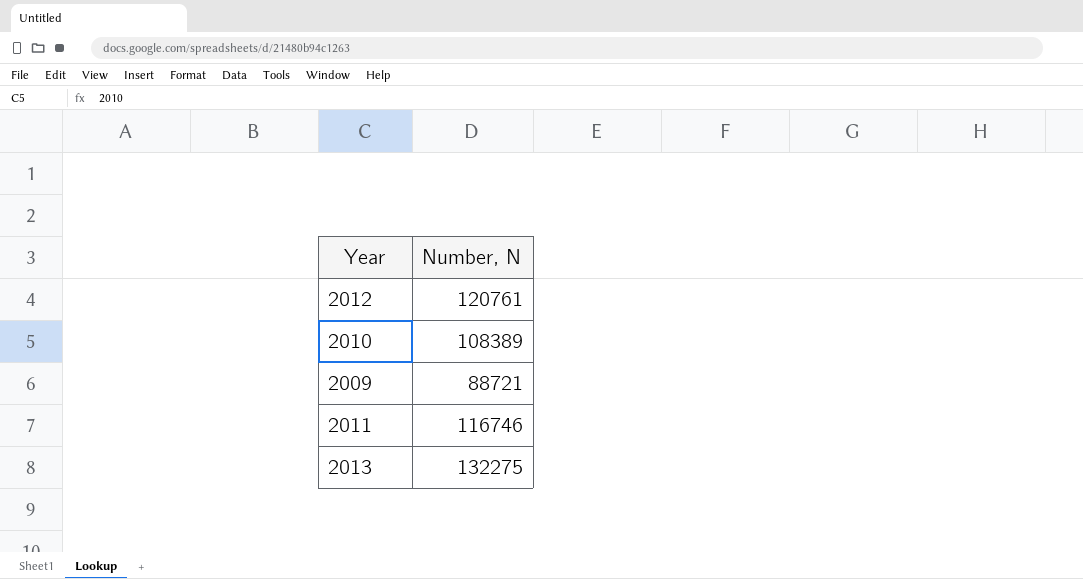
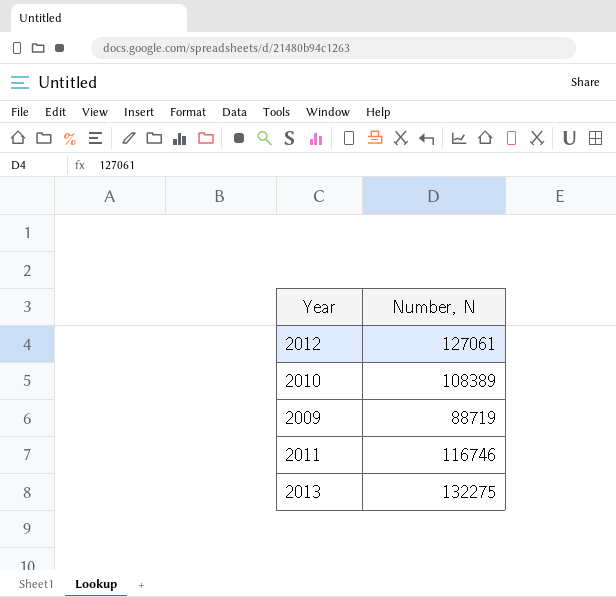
2012 | Number, N: 120761 -> 127061
2009 | Number, N: 88721 -> 88719

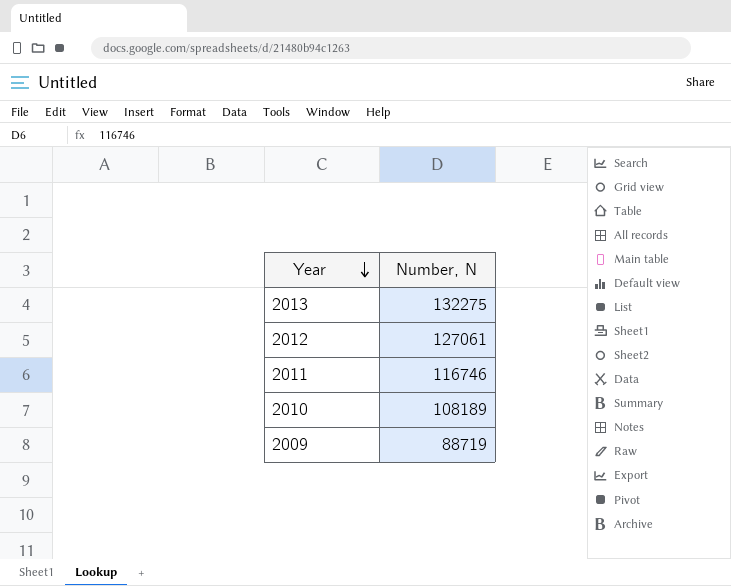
row order: none -> Year descending
2010 | Number, N: 108389 -> 108189

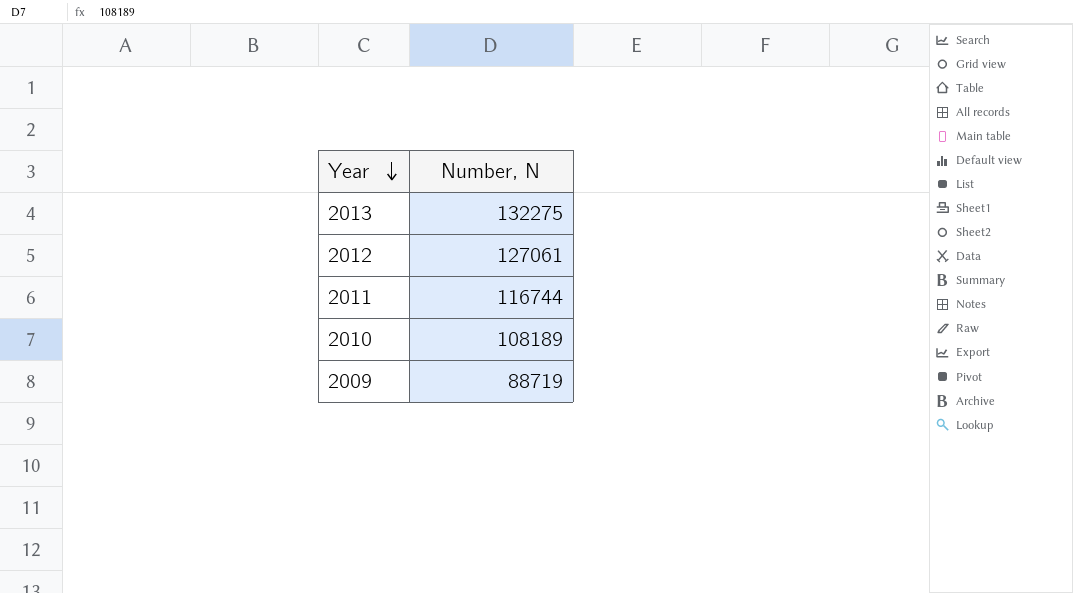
2011 | Number, N: 116746 -> 116744

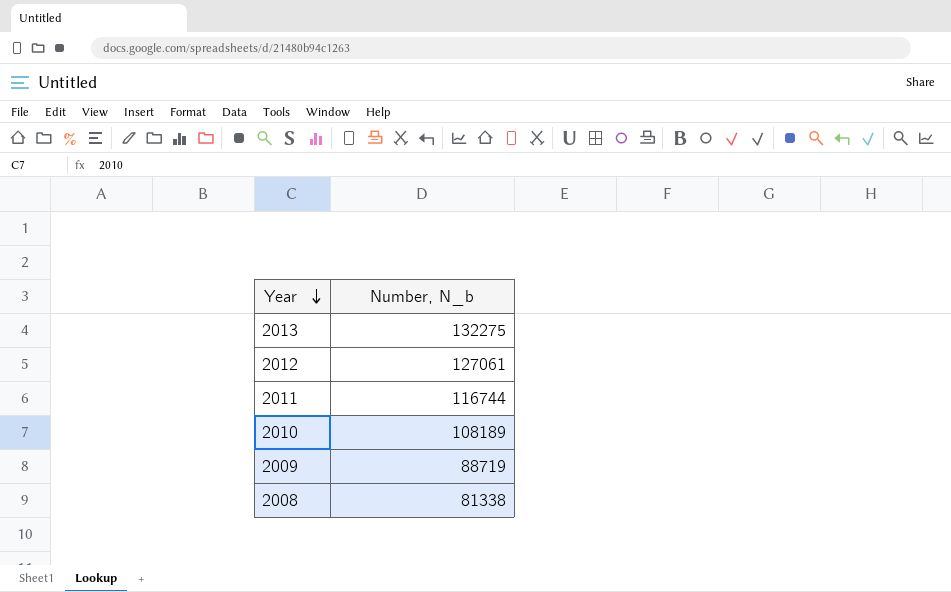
column name: Number, N -> Number, N_b
row 2008: none -> 81338

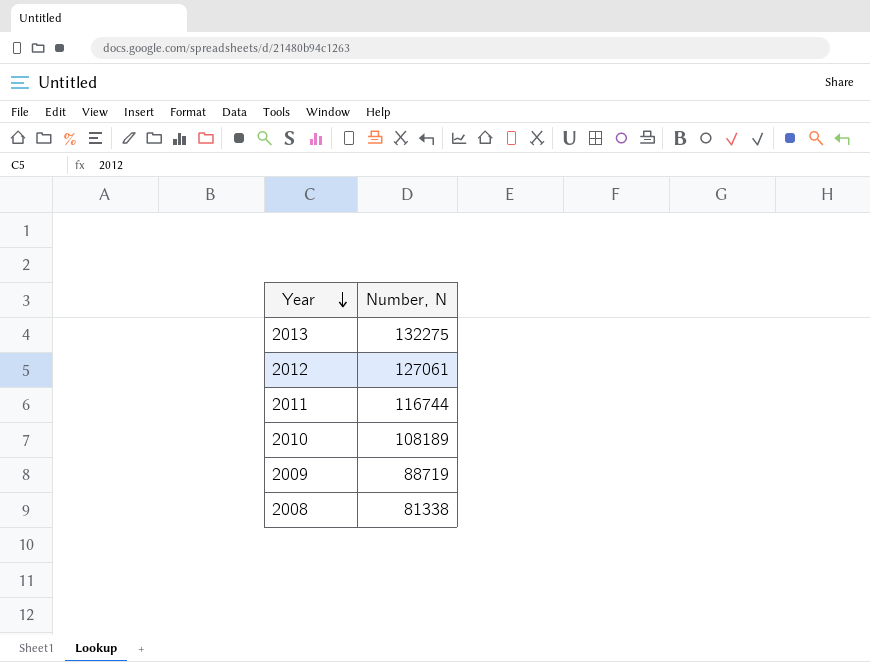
column name: Number, N_b -> Number, N

